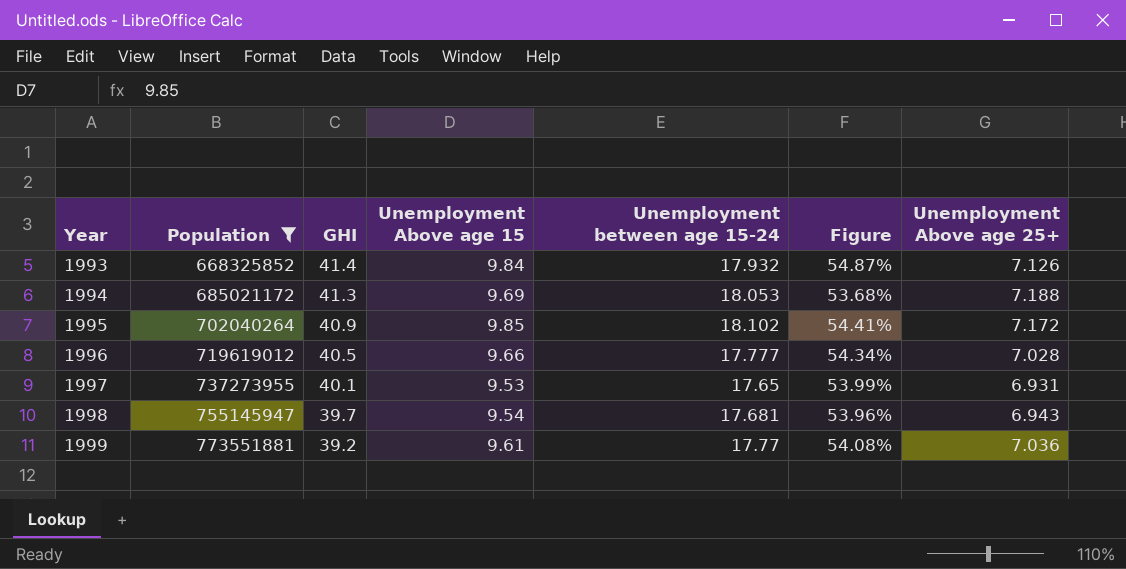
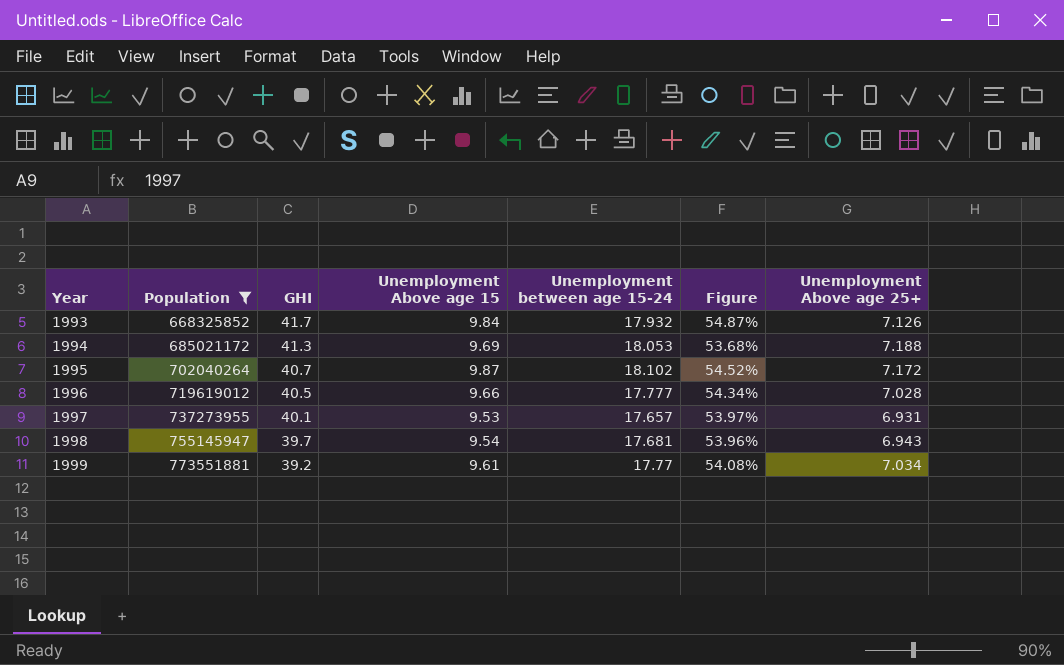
1993 | GHI: 41.4 -> 41.7
1995 | GHI: 40.9 -> 40.7
1995 | Unemployment Above age 15: 9.85 -> 9.87
1995 | Figure: 54.41% -> 54.52%
1997 | Unemployment between age 15-24: 17.65 -> 17.657
1997 | Figure: 53.99% -> 53.97%
1999 | Unemployment Above age 25+: 7.036 -> 7.034

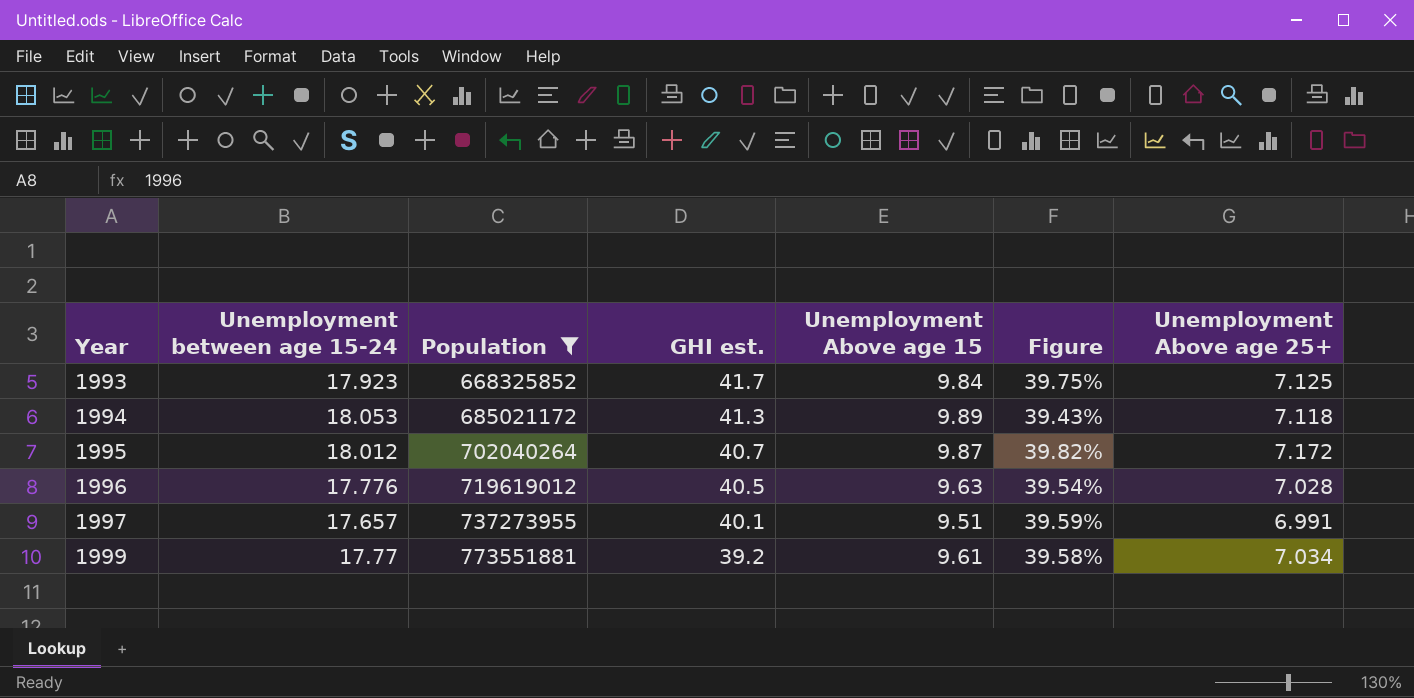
column Unemployment between age 15-24 | position: 5 -> 2
column name: GHI -> GHI est.
column Figure | formula: [Unemployment Above age 15] / [Unemployment between age 15-24] -> [Unemployment Above age 25+] / [Unemployment between age 15-24]
row 1998: 755145947 | 39.7 | 9.54 | 17.681 | 53.96% | 6.943 -> none
1993 | Unemployment between age 15-24: 17.932 -> 17.923
1993 | Unemployment Above age 25+: 7.126 -> 7.125
1994 | Unemployment Above age 15: 9.69 -> 9.89
1994 | Unemployment Above age 25+: 7.188 -> 7.118
1995 | Unemployment between age 15-24: 18.102 -> 18.012
1996 | Unemployment between age 15-24: 17.777 -> 17.776
1996 | Unemployment Above age 15: 9.66 -> 9.63
1997 | Unemployment Above age 15: 9.53 -> 9.51
1997 | Unemployment Above age 25+: 6.931 -> 6.991

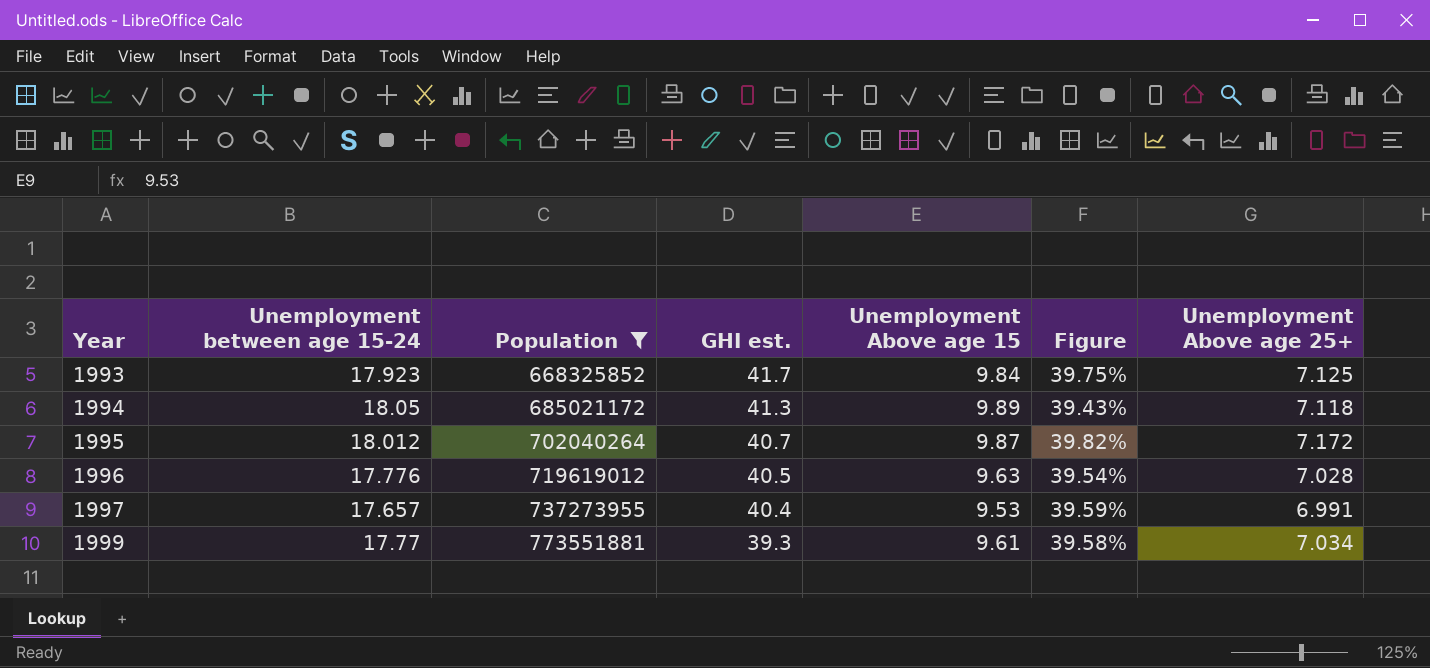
1994 | Unemployment between age 15-24: 18.053 -> 18.05
1997 | GHI est.: 40.1 -> 40.4
1997 | Unemployment Above age 15: 9.51 -> 9.53
1999 | GHI est.: 39.2 -> 39.3

